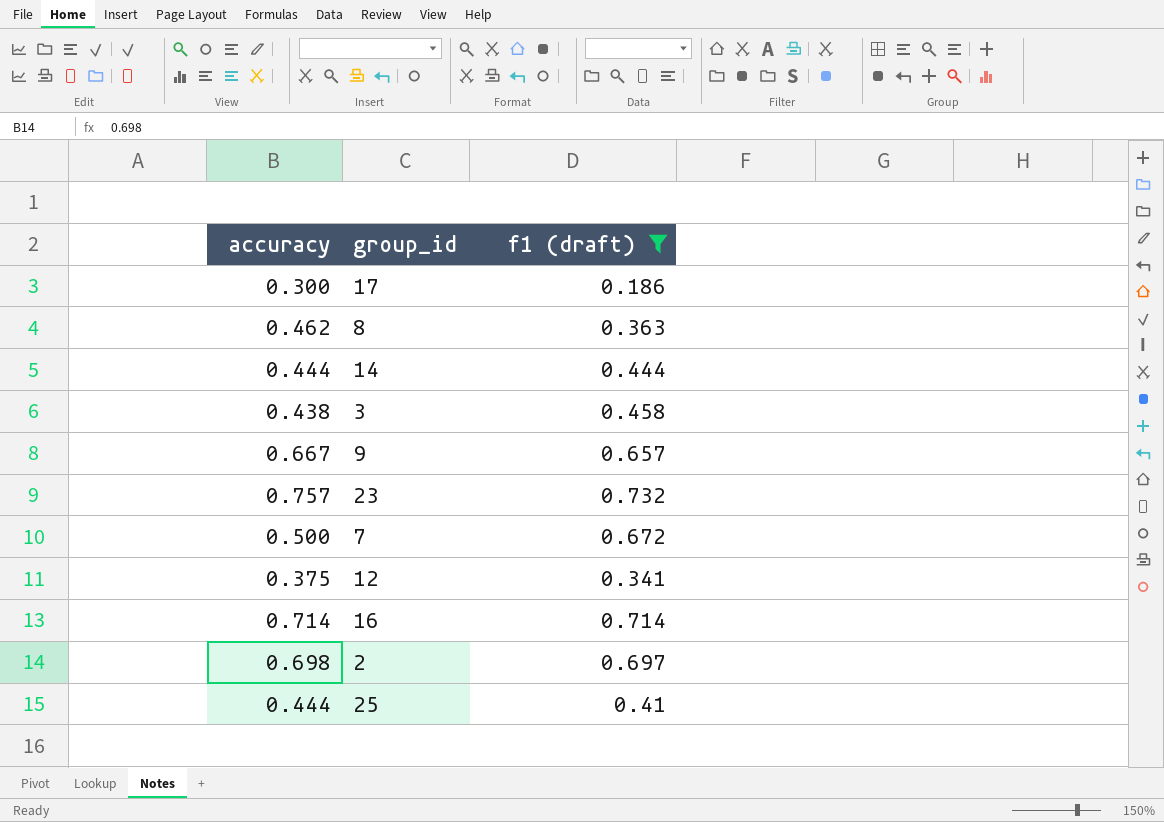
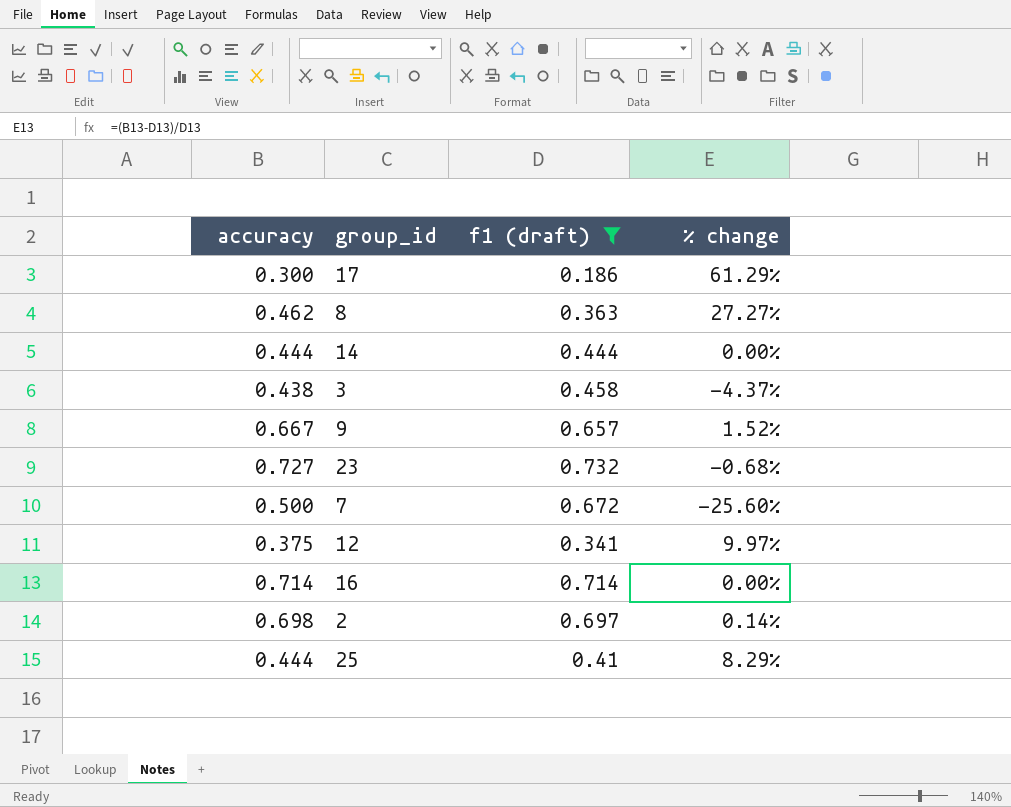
column % change | formula: none -> ([accuracy] - [f1 (draft)]) / [f1 (draft)]
23 | accuracy: 0.757 -> 0.727

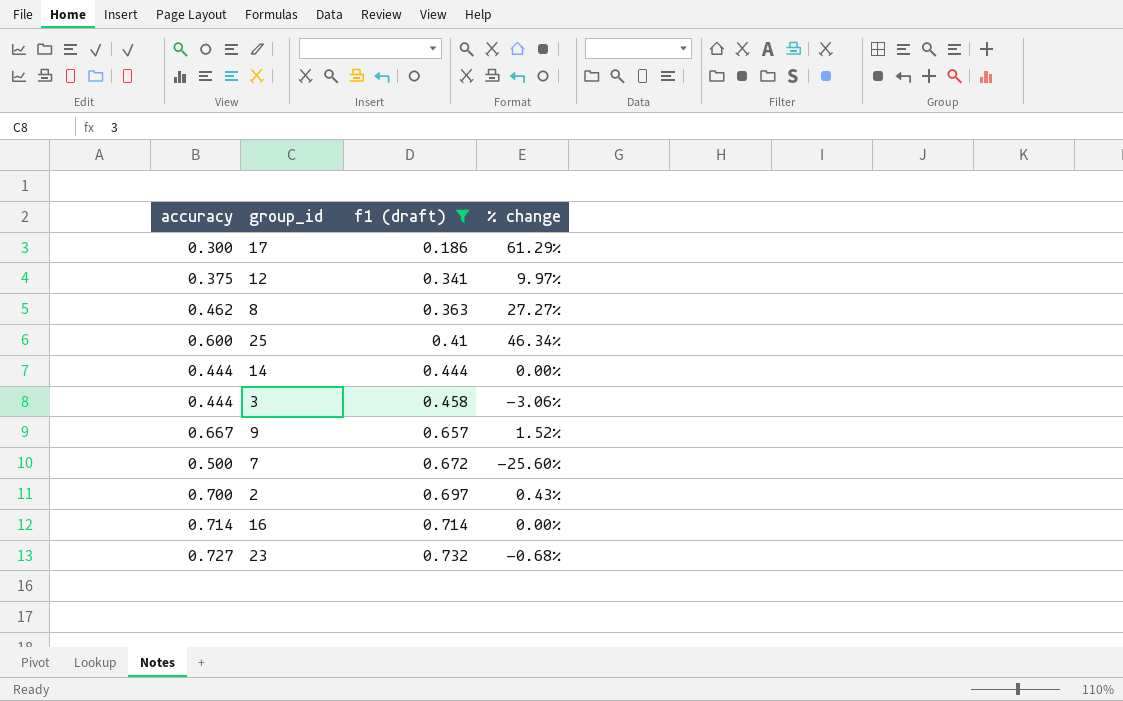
row order: none -> f1 (draft) ascending
25 | accuracy: 0.444 -> 0.600
25 | % change: 8.29% -> 46.34%
3 | accuracy: 0.438 -> 0.444
3 | % change: -4.37% -> -3.06%
2 | accuracy: 0.698 -> 0.700
2 | % change: 0.14% -> 0.43%

